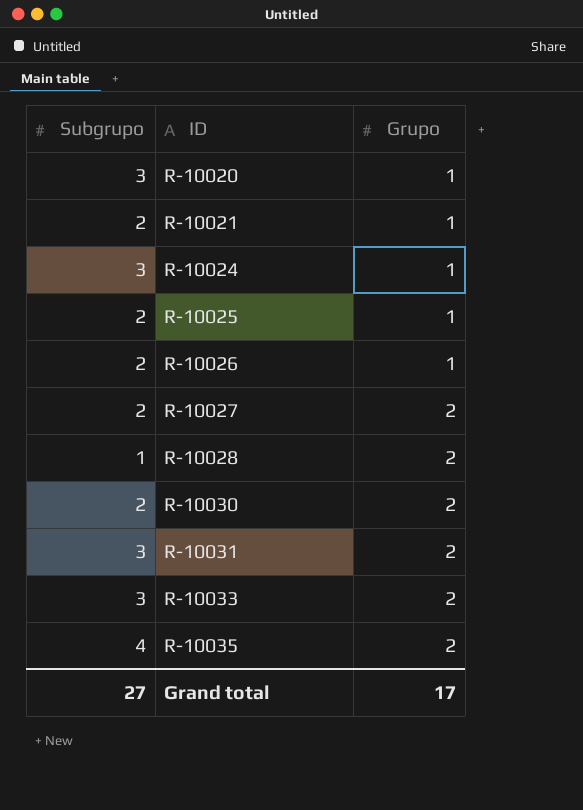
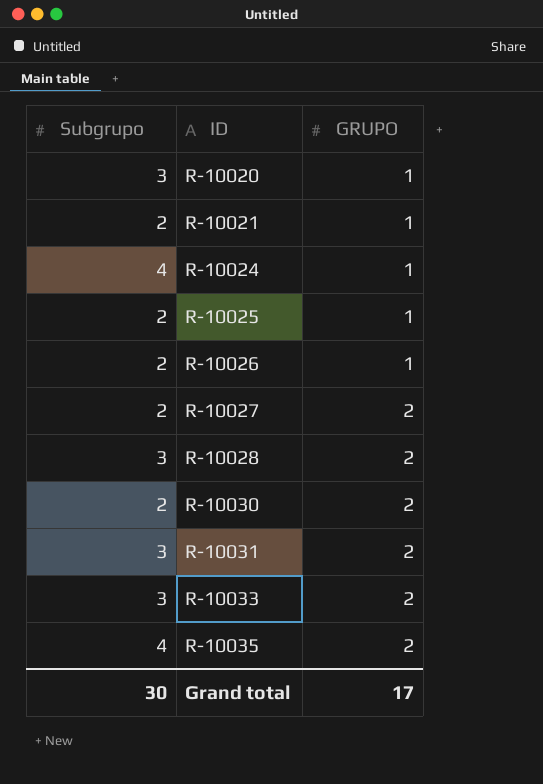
column name: Grupo -> GRUPO
R-10024 | Subgrupo: 3 -> 4
R-10028 | Subgrupo: 1 -> 3
Grand total | Subgrupo: 27 -> 30

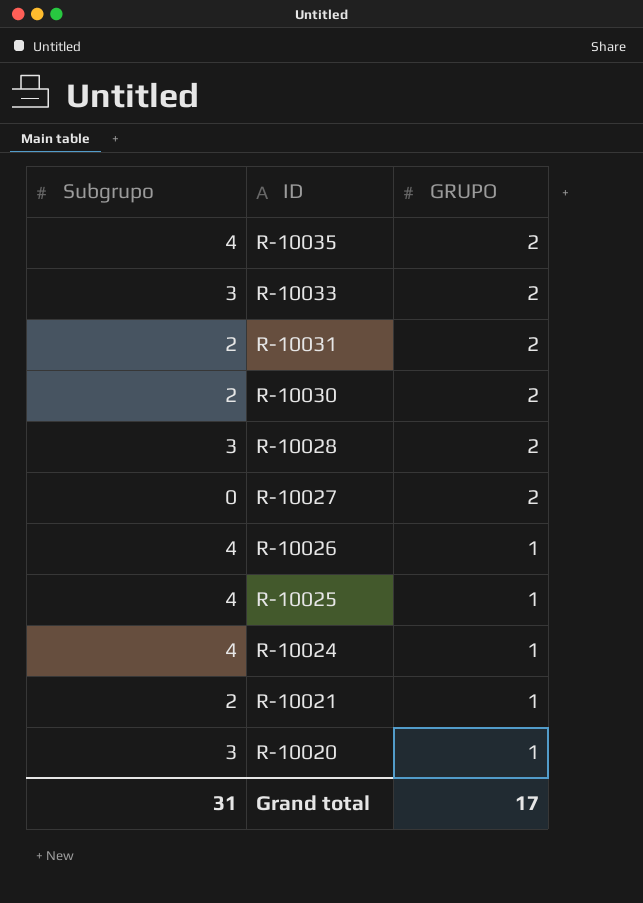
row order: ID ascending -> ID descending
R-10031 | Subgrupo: 3 -> 2
R-10027 | Subgrupo: 2 -> 0
R-10026 | Subgrupo: 2 -> 4
R-10025 | Subgrupo: 2 -> 4
Grand total | Subgrupo: 30 -> 31

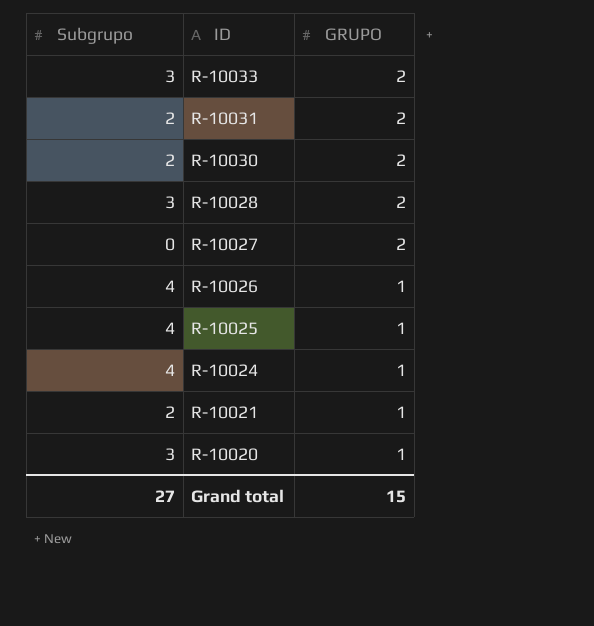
row R-10035: 4 | 2 -> none
Grand total | Subgrupo: 31 -> 27
Grand total | GRUPO: 17 -> 15

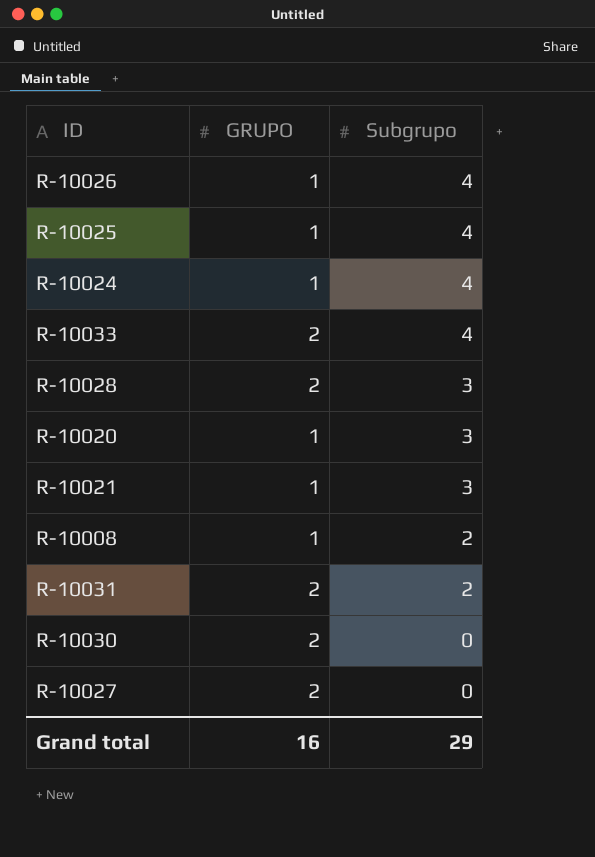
row order: ID descending -> Subgrupo descending
column Subgrupo | position: 1 -> 3
R-10033 | Subgrupo: 3 -> 4
R-10021 | Subgrupo: 2 -> 3
row R-10008: none -> 1 | 2
R-10030 | Subgrupo: 2 -> 0
Grand total | GRUPO: 15 -> 16
Grand total | Subgrupo: 27 -> 29

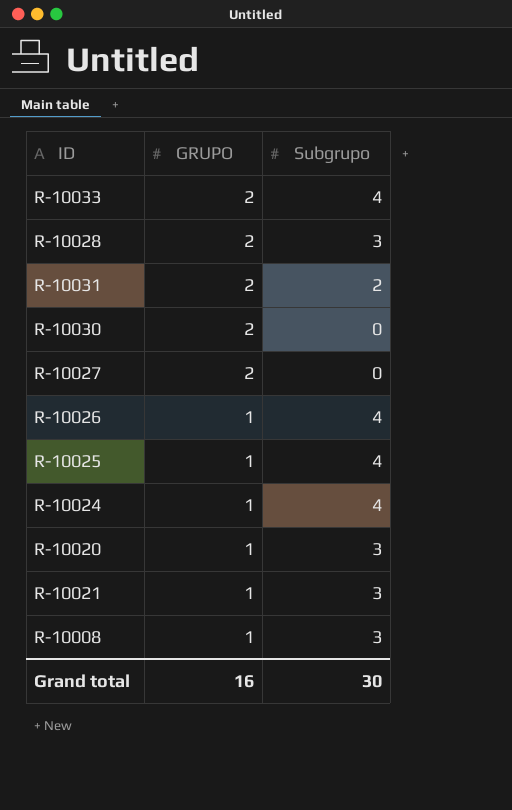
row order: Subgrupo descending -> GRUPO descending
R-10008 | Subgrupo: 2 -> 3
Grand total | Subgrupo: 29 -> 30

